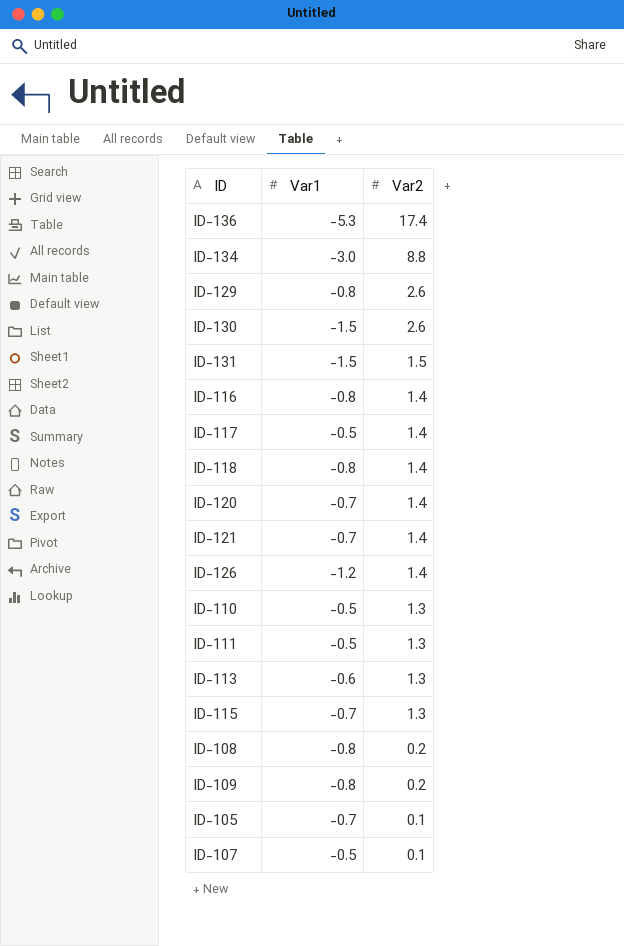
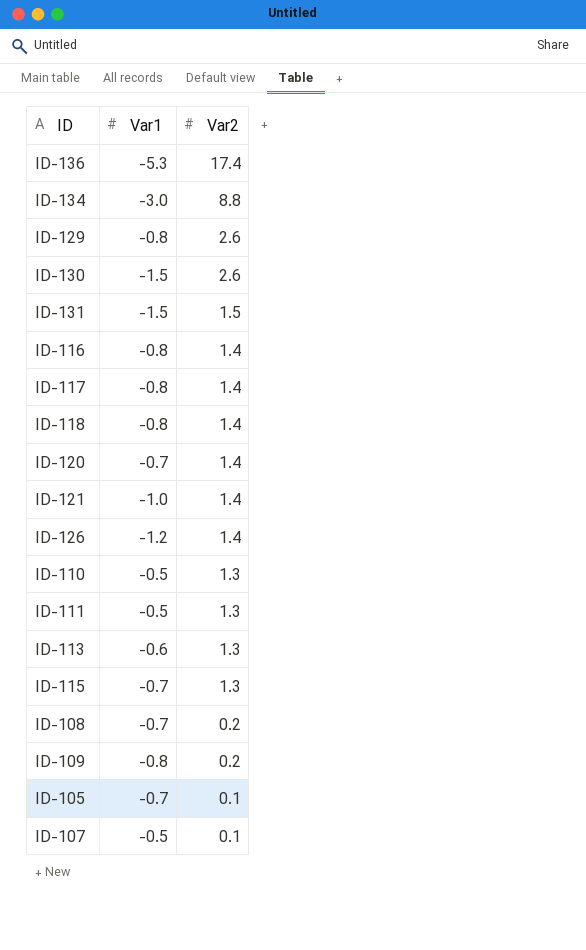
ID-117 | Var1: -0.5 -> -0.8
ID-121 | Var1: -0.7 -> -1.0
ID-108 | Var1: -0.8 -> -0.7

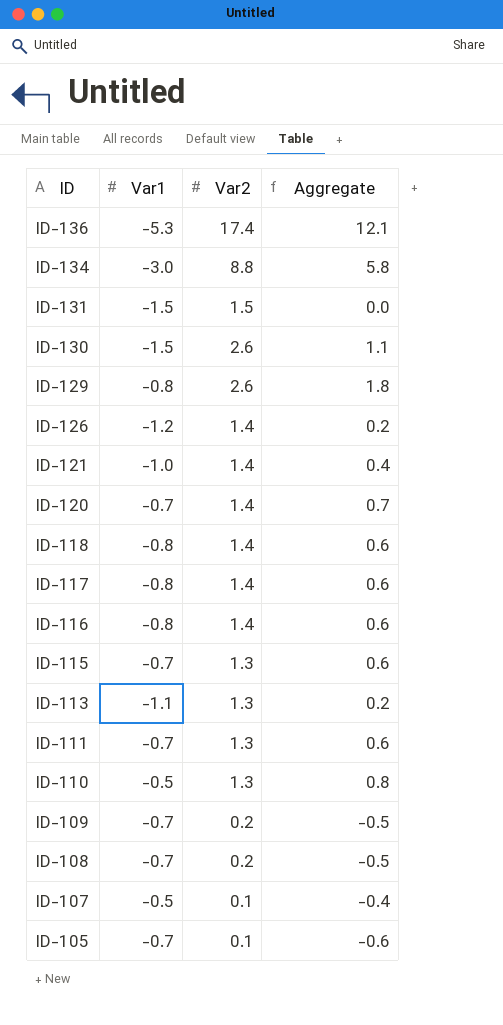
row order: Var2 descending -> ID descending
column Aggregate | formula: none -> [Var1] + [Var2]
ID-113 | Var1: -0.6 -> -1.1
ID-111 | Var1: -0.5 -> -0.7
ID-109 | Var1: -0.8 -> -0.7

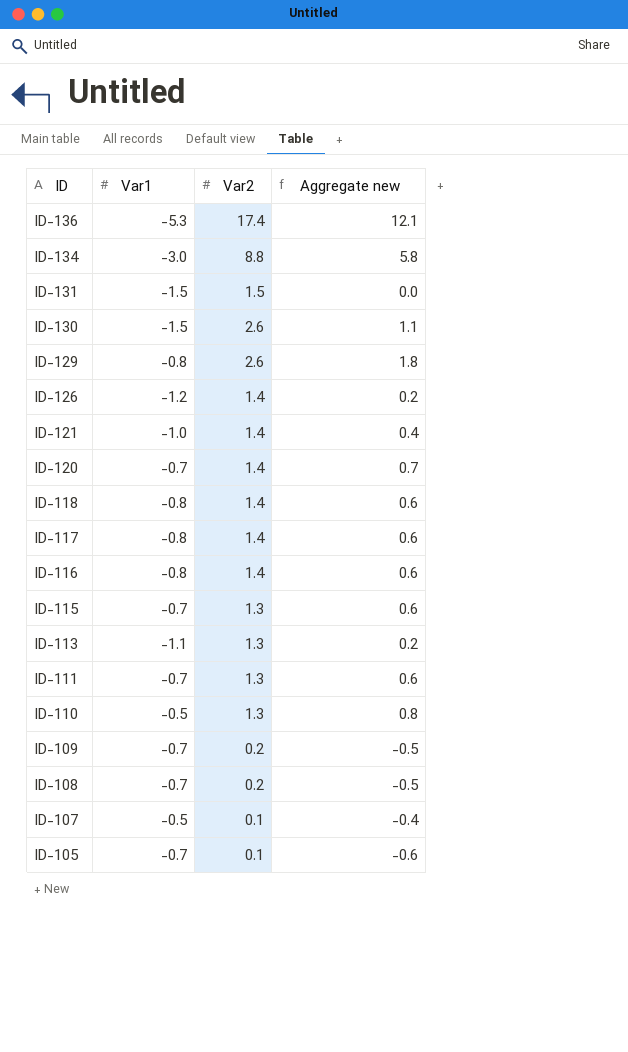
column name: Aggregate -> Aggregate new

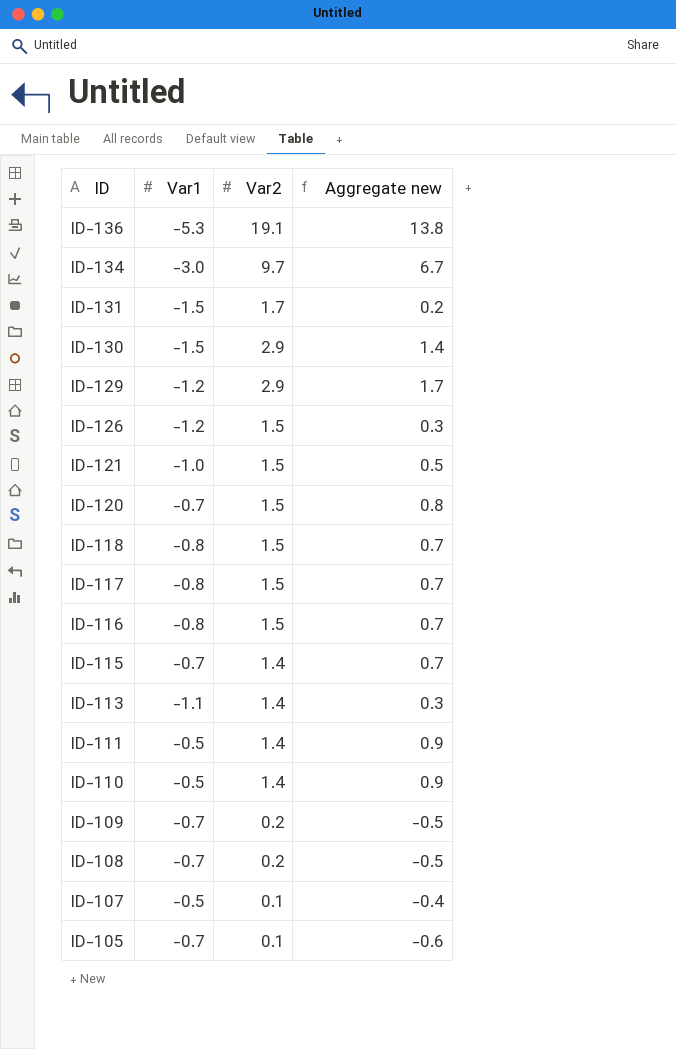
ID-136 | Var2: 17.4 -> 19.1
ID-136 | Aggregate new: 12.1 -> 13.8
ID-134 | Var2: 8.8 -> 9.7
ID-134 | Aggregate new: 5.8 -> 6.7
ID-131 | Var2: 1.5 -> 1.7
ID-131 | Aggregate new: 0.0 -> 0.2
ID-130 | Var2: 2.6 -> 2.9
ID-130 | Aggregate new: 1.1 -> 1.4
ID-129 | Var1: -0.8 -> -1.2
ID-129 | Var2: 2.6 -> 2.9
ID-129 | Aggregate new: 1.8 -> 1.7
ID-126 | Var2: 1.4 -> 1.5
ID-126 | Aggregate new: 0.2 -> 0.3
ID-121 | Var2: 1.4 -> 1.5
ID-121 | Aggregate new: 0.4 -> 0.5
ID-120 | Var2: 1.4 -> 1.5
ID-120 | Aggregate new: 0.7 -> 0.8
ID-118 | Var2: 1.4 -> 1.5
ID-118 | Aggregate new: 0.6 -> 0.7
ID-117 | Var2: 1.4 -> 1.5
ID-117 | Aggregate new: 0.6 -> 0.7
ID-116 | Var2: 1.4 -> 1.5
ID-116 | Aggregate new: 0.6 -> 0.7
ID-115 | Var2: 1.3 -> 1.4
ID-115 | Aggregate new: 0.6 -> 0.7
ID-113 | Var2: 1.3 -> 1.4
ID-113 | Aggregate new: 0.2 -> 0.3
ID-111 | Var1: -0.7 -> -0.5
ID-111 | Var2: 1.3 -> 1.4
ID-111 | Aggregate new: 0.6 -> 0.9
ID-110 | Var2: 1.3 -> 1.4
ID-110 | Aggregate new: 0.8 -> 0.9

